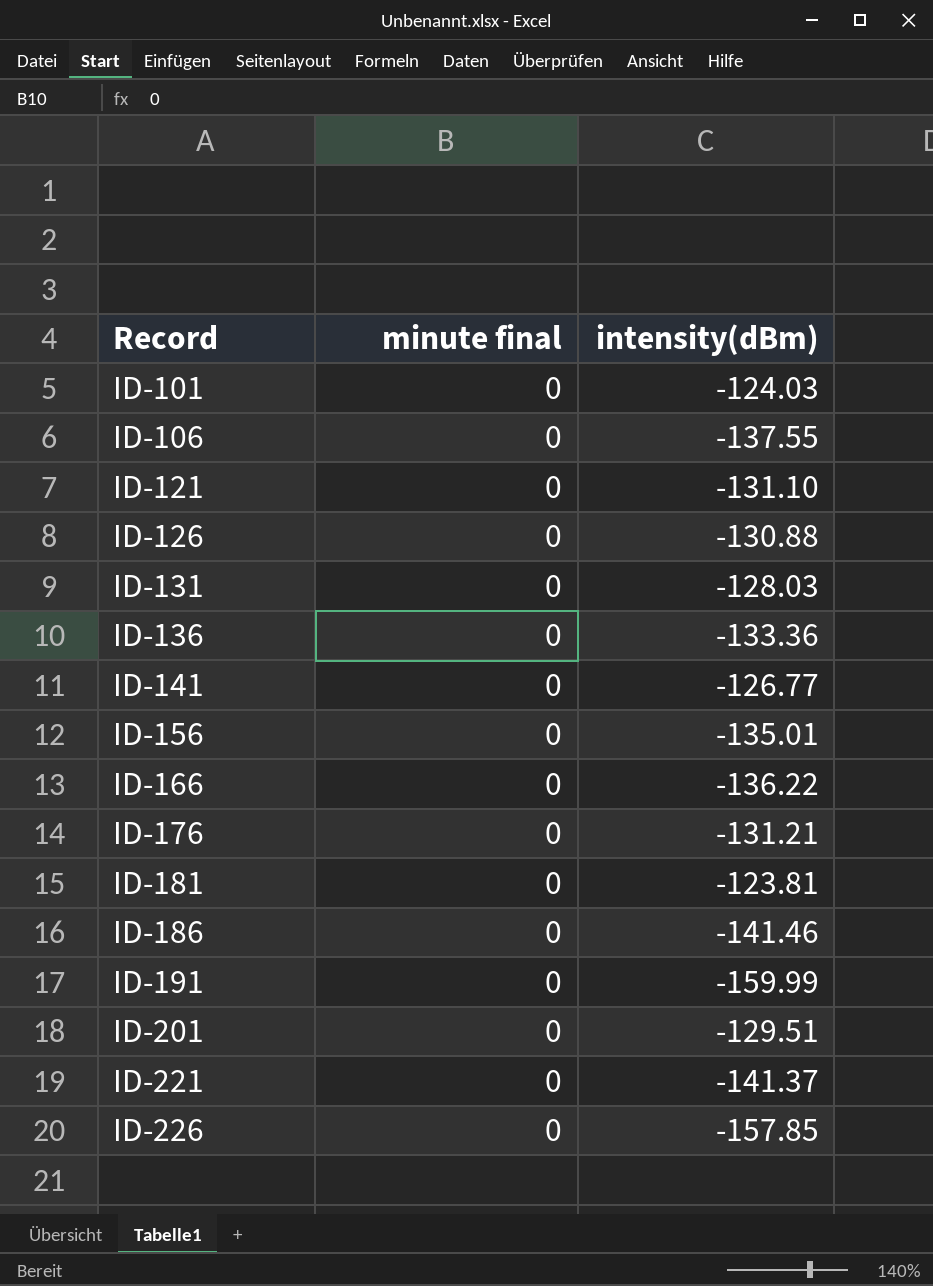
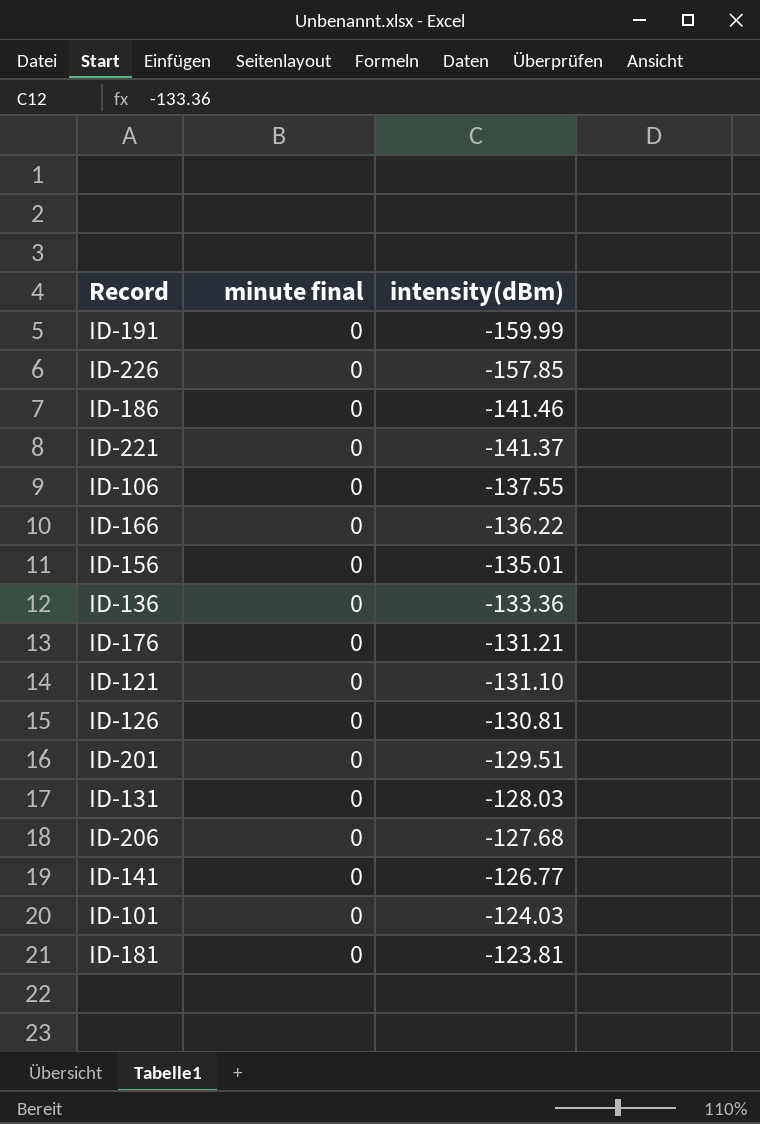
row order: Record ascending -> intensity(dBm) ascending
ID-126 | intensity(dBm): -130.88 -> -130.81
row ID-206: none -> 0 | -127.68

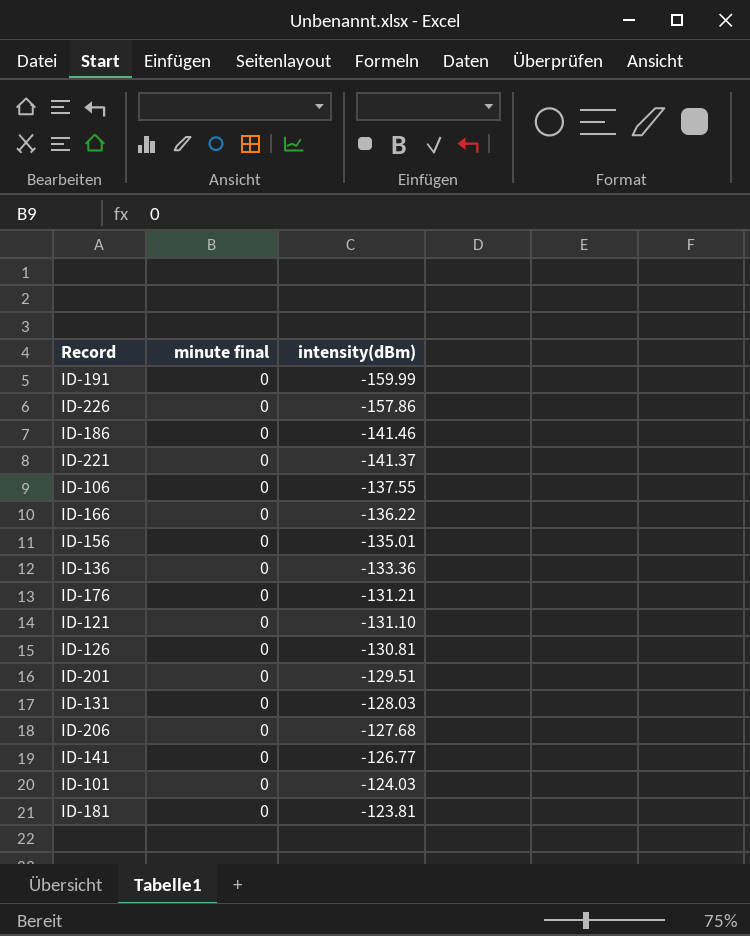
ID-226 | intensity(dBm): -157.85 -> -157.86

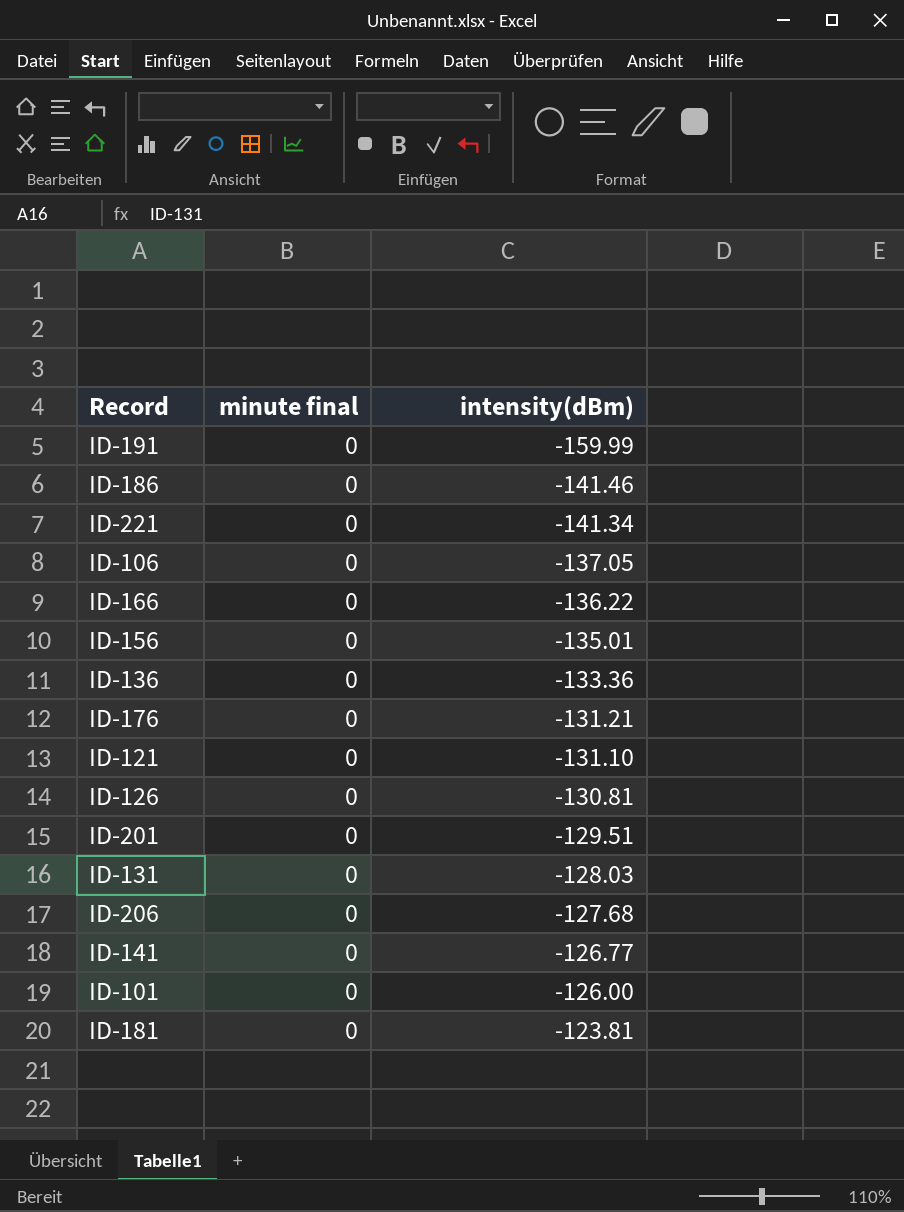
row ID-226: 0 | -157.86 -> none
ID-221 | intensity(dBm): -141.37 -> -141.34
ID-106 | intensity(dBm): -137.55 -> -137.05
ID-101 | intensity(dBm): -124.03 -> -126.00

